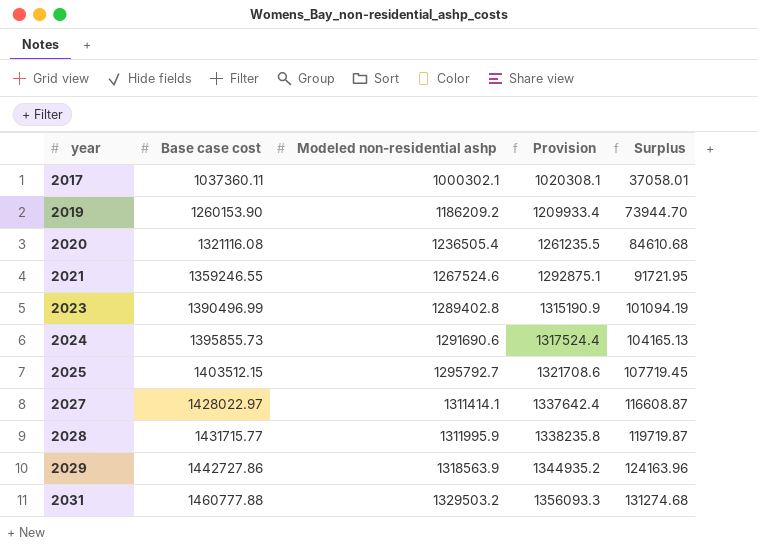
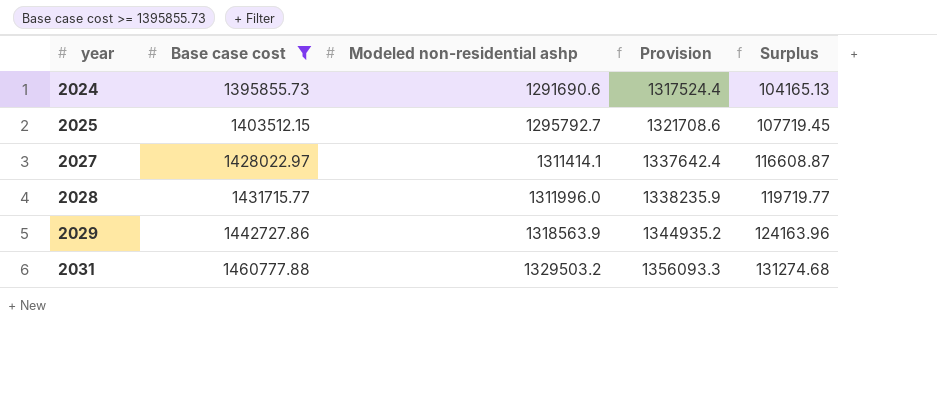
filter: none -> Base case cost >= 1395855.73
2028 | Modeled non-residential ashp: 1311995.9 -> 1311996.0
2028 | Provision: 1338235.8 -> 1338235.9
2028 | Surplus: 119719.87 -> 119719.77

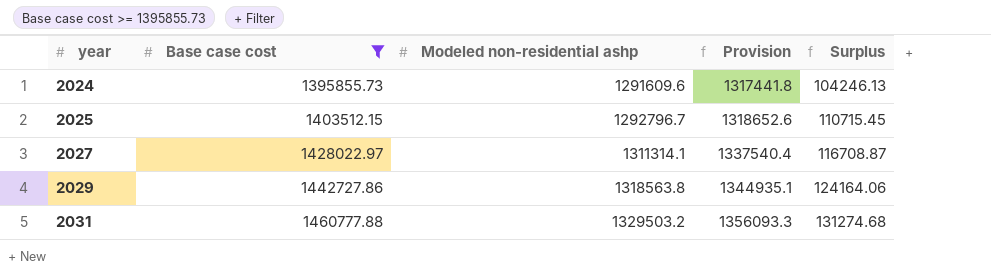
row 2028: 1431715.77 | 1311996.0 | 1338235.9 | 119719.77 -> none
2024 | Modeled non-residential ashp: 1291690.6 -> 1291609.6
2024 | Provision: 1317524.4 -> 1317441.8
2024 | Surplus: 104165.13 -> 104246.13
2025 | Modeled non-residential ashp: 1295792.7 -> 1292796.7
2025 | Provision: 1321708.6 -> 1318652.6
2025 | Surplus: 107719.45 -> 110715.45
2027 | Modeled non-residential ashp: 1311414.1 -> 1311314.1
2027 | Provision: 1337642.4 -> 1337540.4
2027 | Surplus: 116608.87 -> 116708.87
2029 | Modeled non-residential ashp: 1318563.9 -> 1318563.8
2029 | Provision: 1344935.2 -> 1344935.1
2029 | Surplus: 124163.96 -> 124164.06

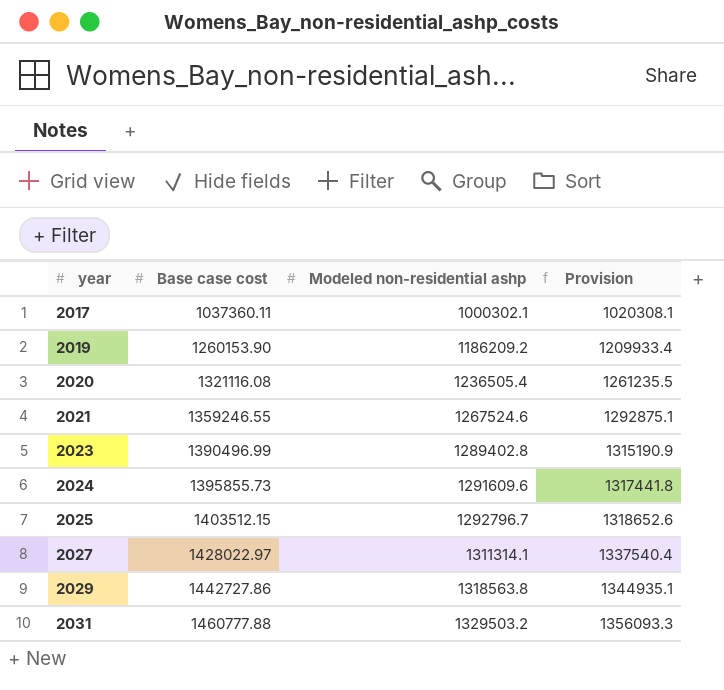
filter: Base case cost >= 1395855.73 -> none
column Surplus | formula: [Base case cost] - [Modeled non-residential ashp] -> none

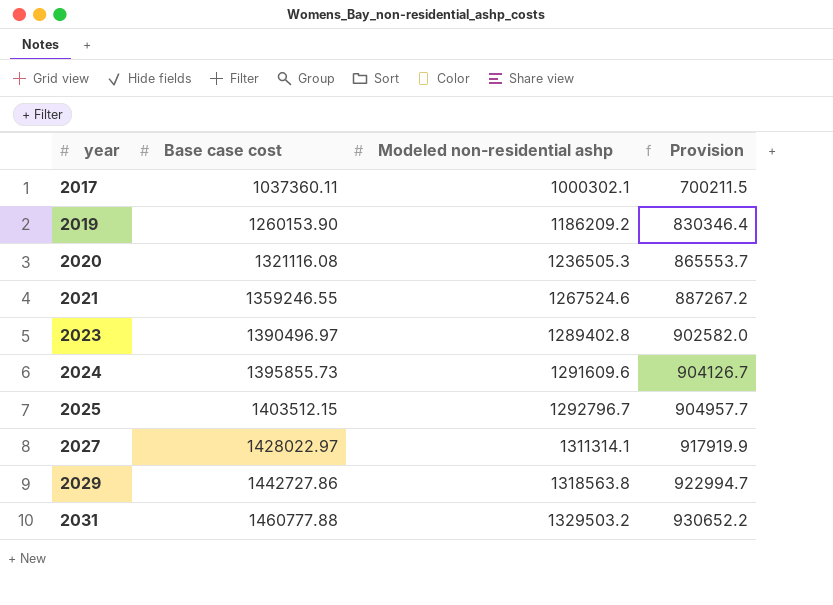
column Provision | formula: [Modeled non-residential ashp] * 1.02 -> [Modeled non-residential ashp] * 0.7
2020 | Modeled non-residential ashp: 1236505.4 -> 1236505.3
2023 | Base case cost: 1390496.99 -> 1390496.97

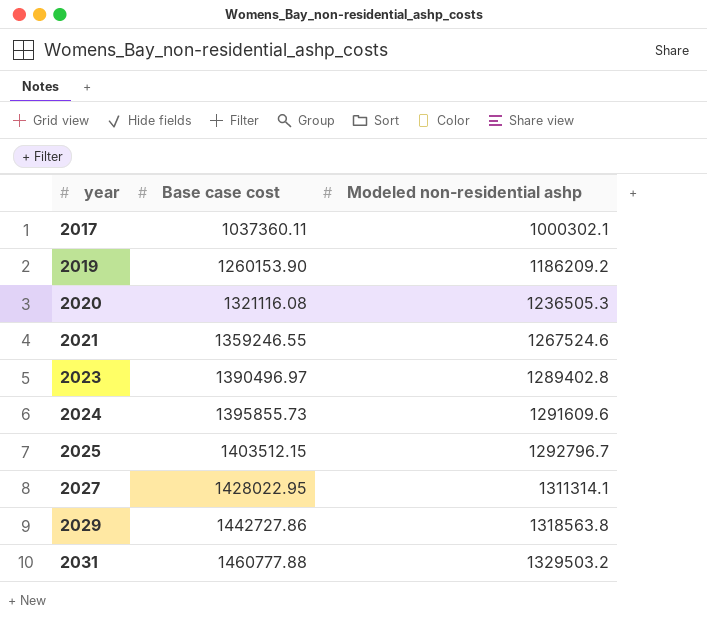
column Provision | formula: [Modeled non-residential ashp] * 0.7 -> none
2027 | Base case cost: 1428022.97 -> 1428022.95

